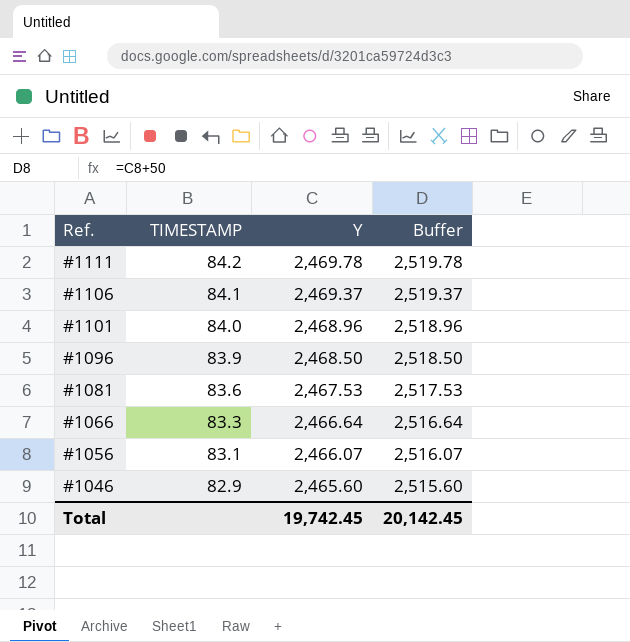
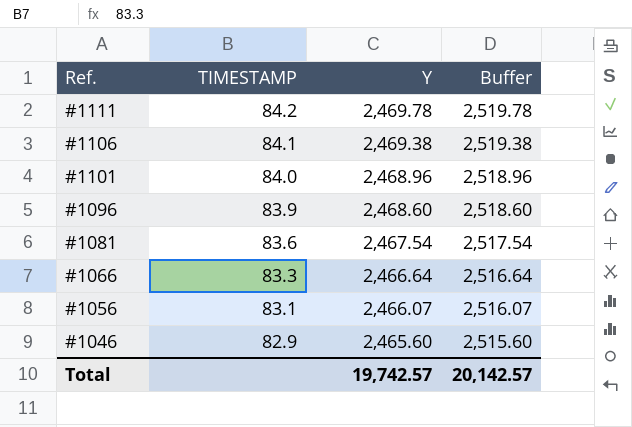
#1106 | Y: 2,469.37 -> 2,469.38
#1106 | Buffer: 2,519.37 -> 2,519.38
#1096 | Y: 2,468.50 -> 2,468.60
#1096 | Buffer: 2,518.50 -> 2,518.60
#1081 | Y: 2,467.53 -> 2,467.54
#1081 | Buffer: 2,517.53 -> 2,517.54
Total | Y: 19,742.45 -> 19,742.57
Total | Buffer: 20,142.45 -> 20,142.57

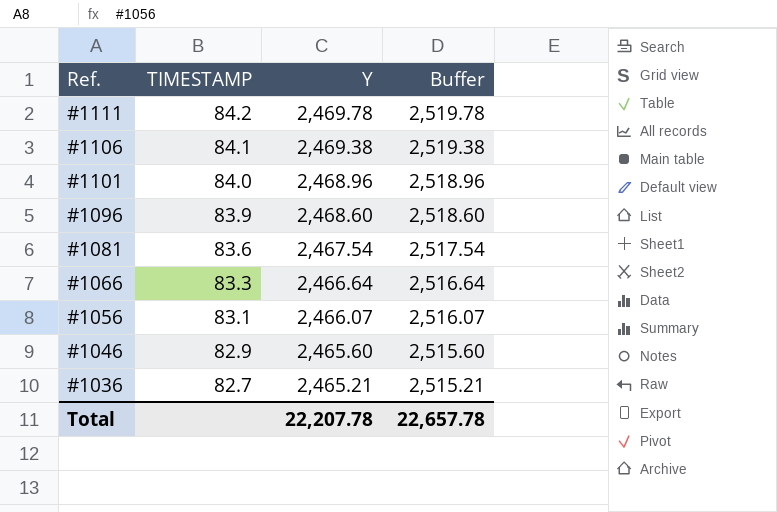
row #1036: none -> 82.7 | 2,465.21 | 2,515.21
Total | Y: 19,742.57 -> 22,207.78
Total | Buffer: 20,142.57 -> 22,657.78

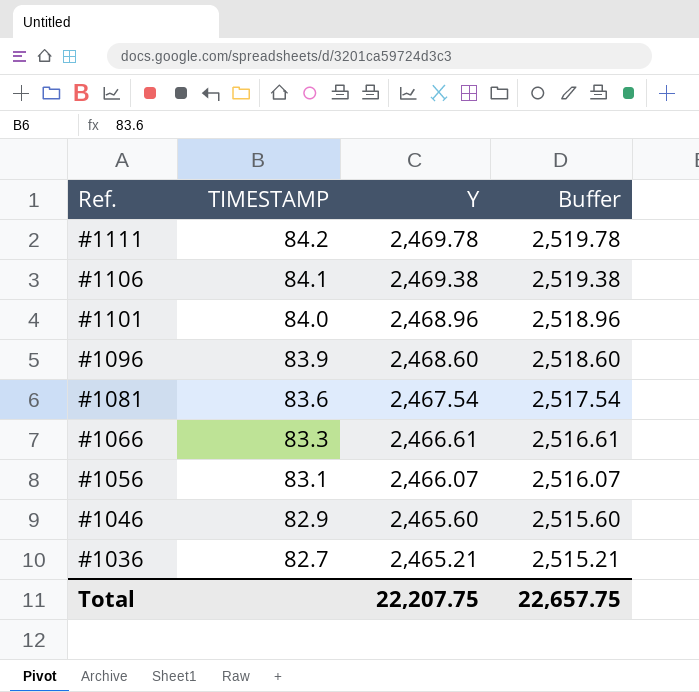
#1066 | Y: 2,466.64 -> 2,466.61
#1066 | Buffer: 2,516.64 -> 2,516.61
Total | Y: 22,207.78 -> 22,207.75
Total | Buffer: 22,657.78 -> 22,657.75

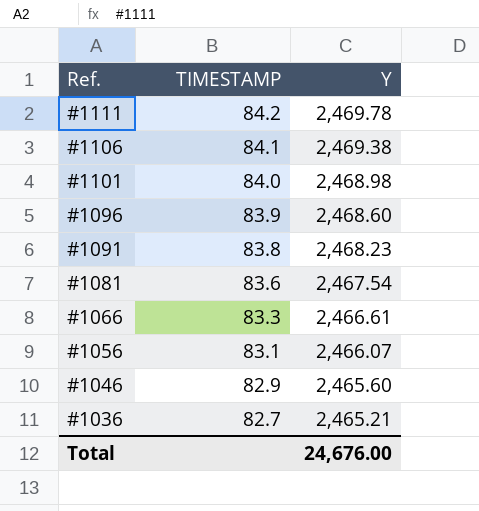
column Buffer | formula: [Y] + 50 -> none
#1101 | Y: 2,468.96 -> 2,468.98
row #1091: none -> 83.8 | 2,468.23
Total | Y: 22,207.75 -> 24,676.00

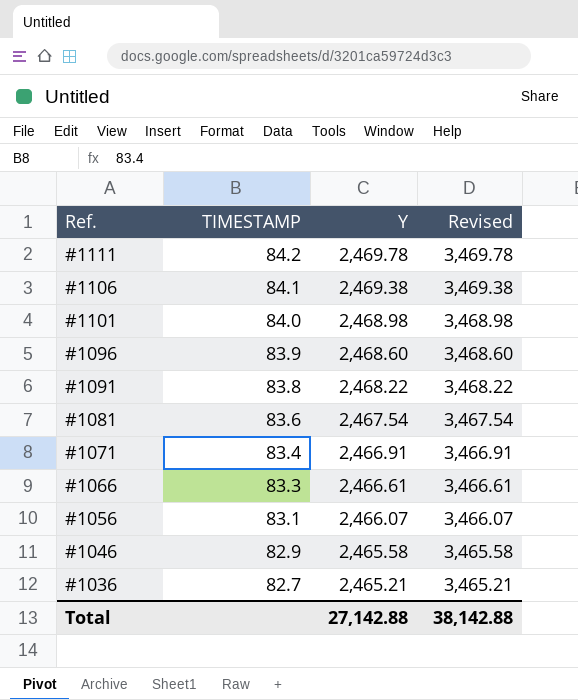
column Revised | formula: none -> [Y] + 1000
#1091 | Y: 2,468.23 -> 2,468.22
row #1071: none -> 83.4 | 2,466.91 | 3,466.91
#1046 | Y: 2,465.60 -> 2,465.58
Total | Y: 24,676.00 -> 27,142.88

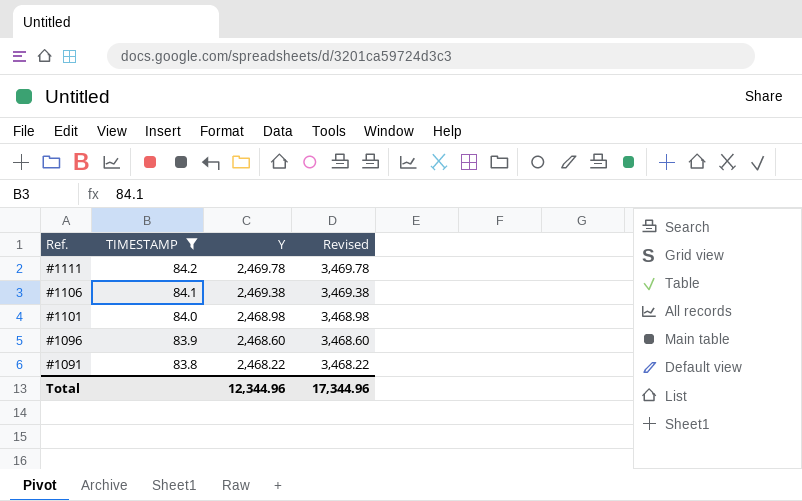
filter: none -> TIMESTAMP >= 83.8
Total | Y: 27,142.88 -> 12,344.96
Total | Revised: 38,142.88 -> 17,344.96

